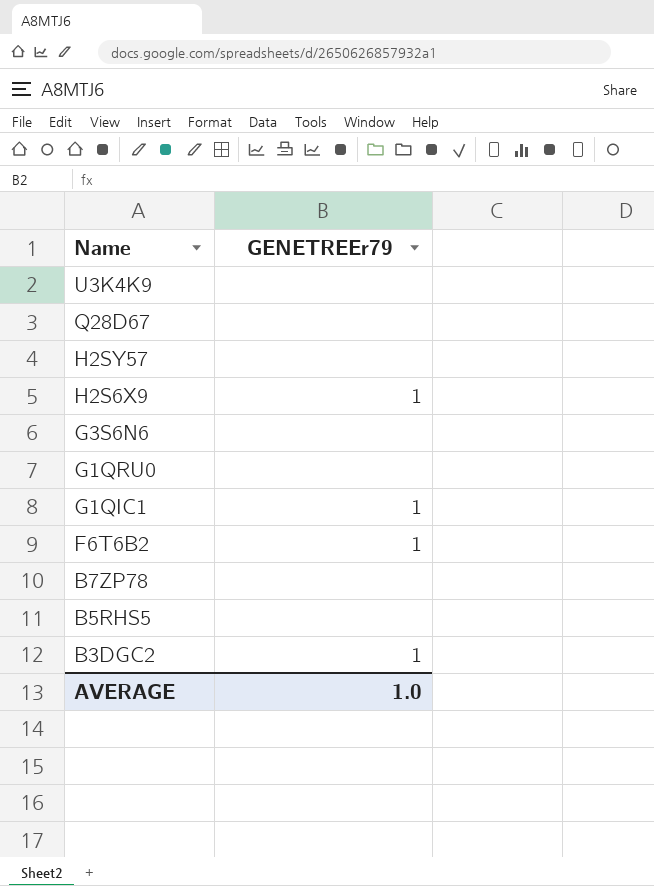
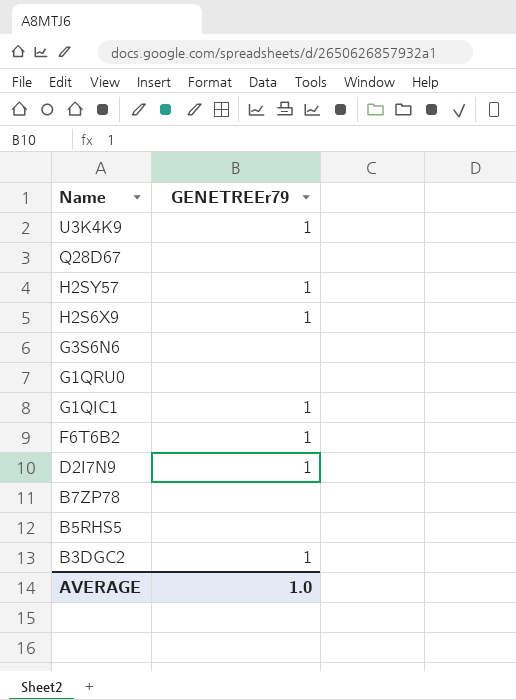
U3K4K9 | GENETREEr79: none -> 1
H2SY57 | GENETREEr79: none -> 1
row D2I7N9: none -> 1

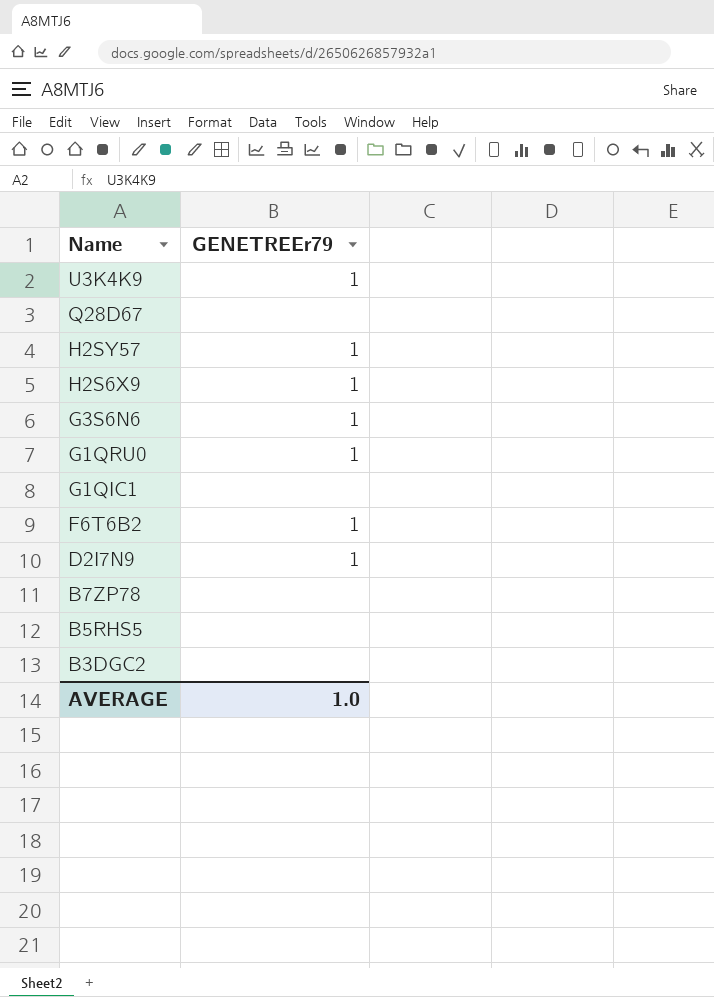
G3S6N6 | GENETREEr79: none -> 1
G1QRU0 | GENETREEr79: none -> 1
G1QIC1 | GENETREEr79: 1 -> none
B3DGC2 | GENETREEr79: 1 -> none

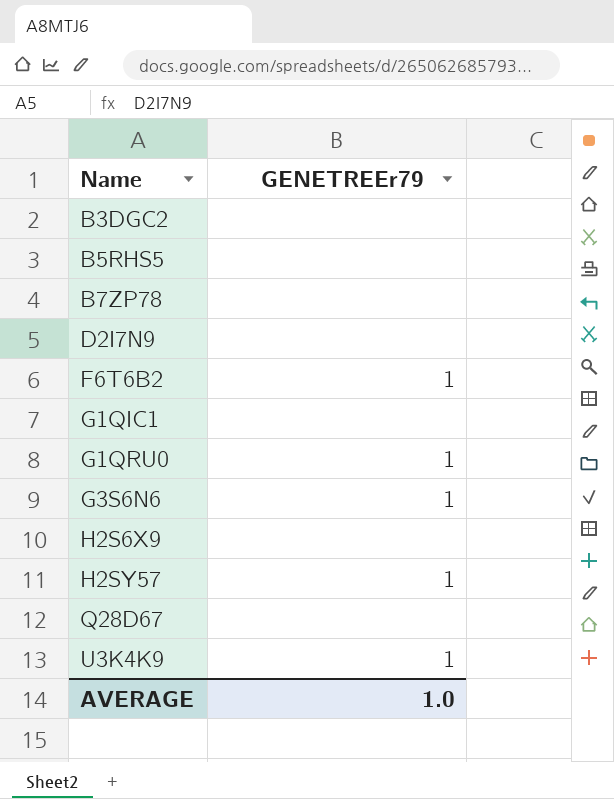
row order: Name descending -> Name ascending
D2I7N9 | GENETREEr79: 1 -> none
H2S6X9 | GENETREEr79: 1 -> none

